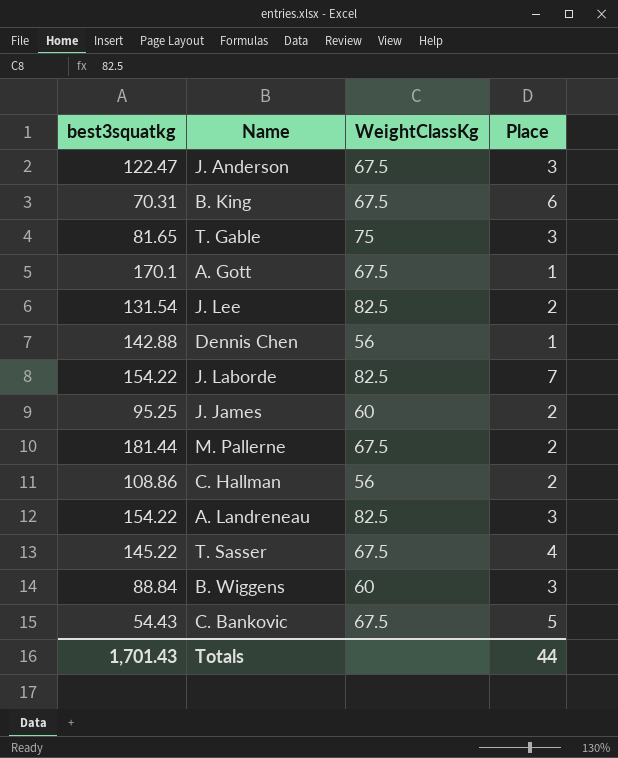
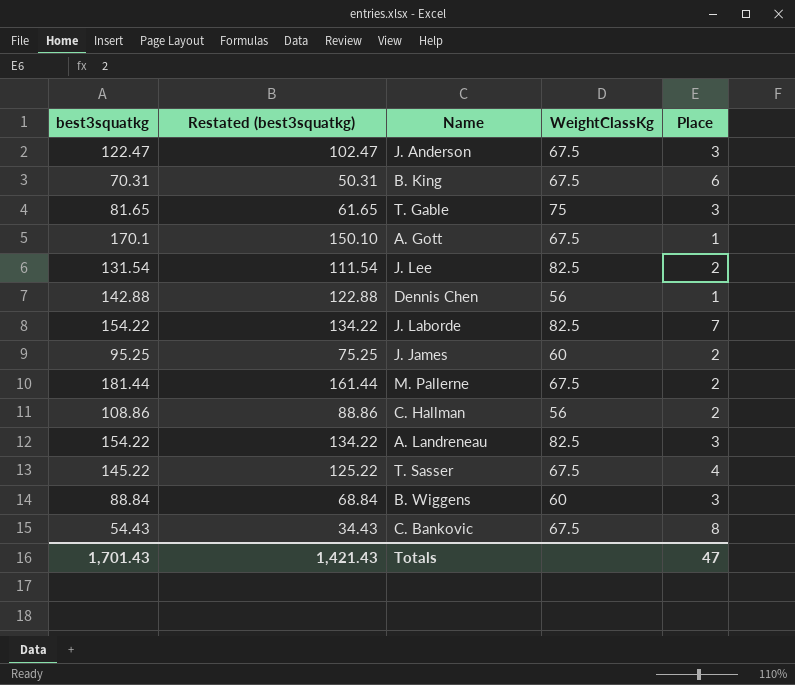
column Restated (best3squatkg) | formula: none -> [best3squatkg] - 20
C. Bankovic | Place: 5 -> 8
Totals | Place: 44 -> 47

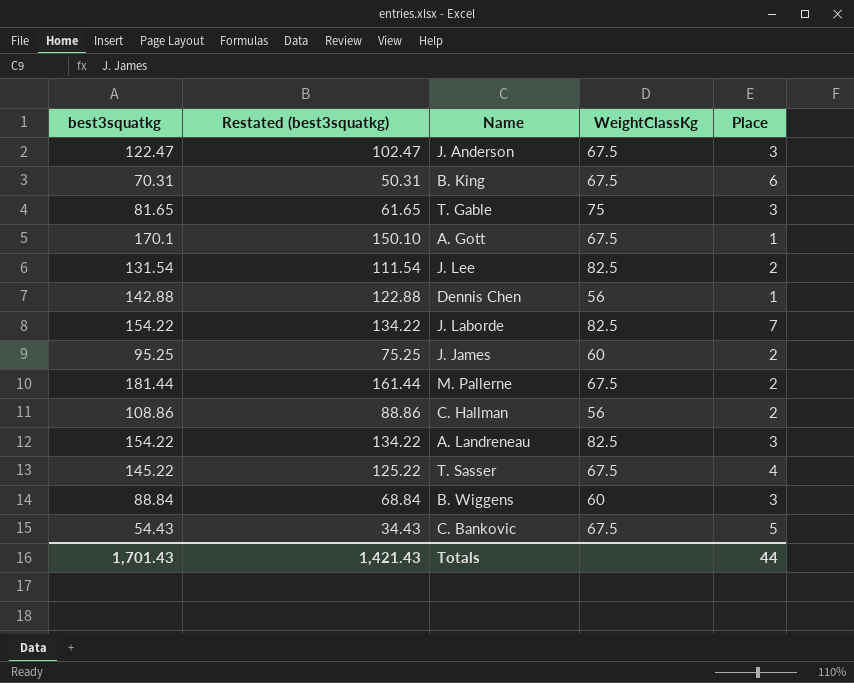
C. Bankovic | Place: 8 -> 5
Totals | Place: 47 -> 44

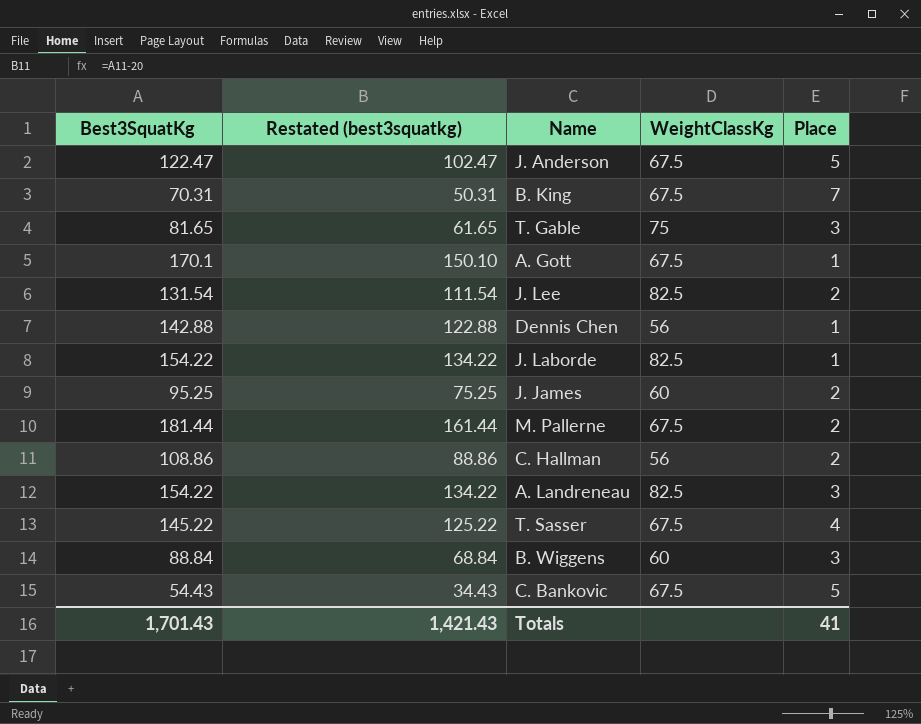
column name: best3squatkg -> Best3SquatKg
J. Anderson | Place: 3 -> 5
B. King | Place: 6 -> 7
J. Laborde | Place: 7 -> 1
Totals | Place: 44 -> 41

